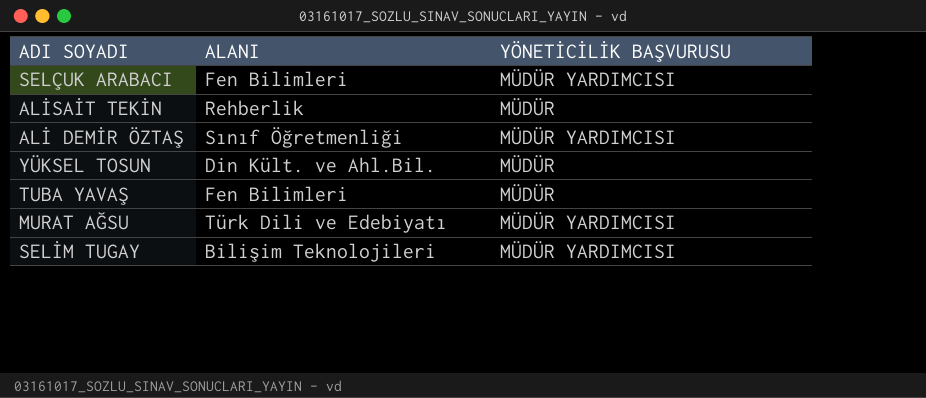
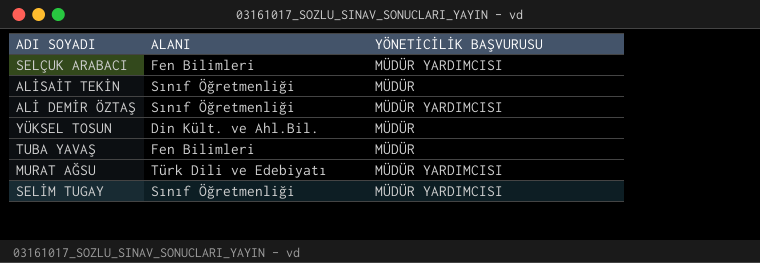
ALİSAİT TEKİN | ALANI: Rehberlik -> Sınıf Öğretmenliği
SELİM TUGAY | ALANI: Bilişim Teknolojileri -> Sınıf Öğretmenliği

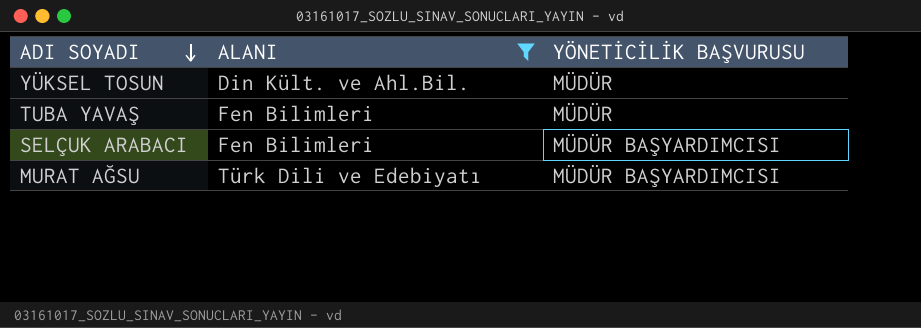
filter: none -> ALANI != Sınıf Öğretmenliği
row order: none -> ADI SOYADI descending
SELÇUK ARABACI | YÖNETİCİLİK BAŞVURUSU: MÜDÜR YARDIMCISI -> MÜDÜR BAŞYARDIMCISI
MURAT AĞSU | YÖNETİCİLİK BAŞVURUSU: MÜDÜR YARDIMCISI -> MÜDÜR BAŞYARDIMCISI

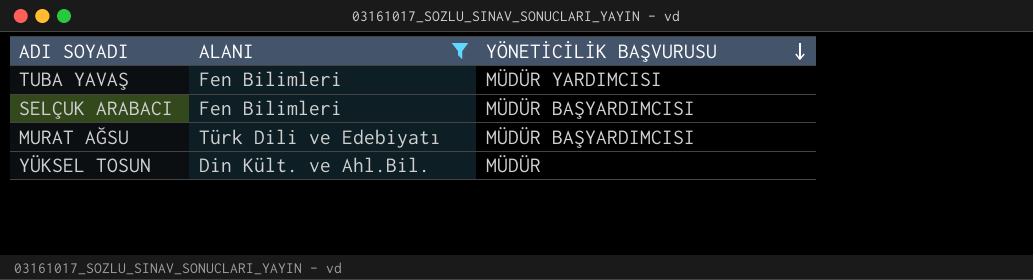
row order: ADI SOYADI descending -> YÖNETİCİLİK BAŞVURUSU descending
TUBA YAVAŞ | YÖNETİCİLİK BAŞVURUSU: MÜDÜR -> MÜDÜR YARDIMCISI

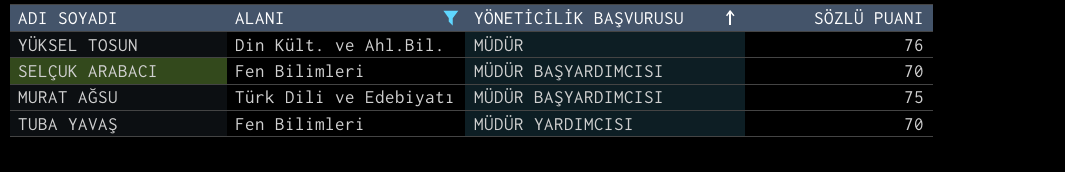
row order: YÖNETİCİLİK BAŞVURUSU descending -> YÖNETİCİLİK BAŞVURUSU ascending
column SÖZLÜ PUANI | position: none -> 4

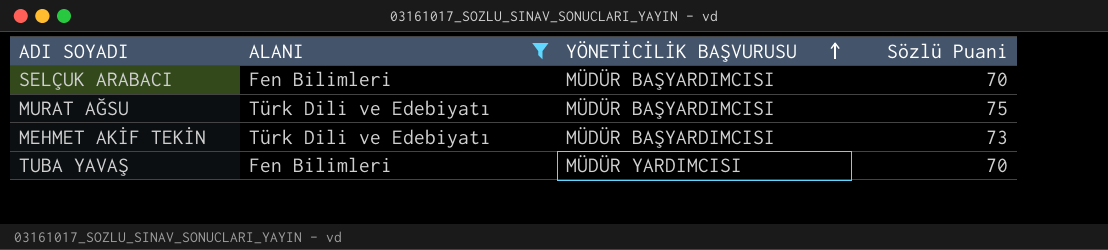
column name: SÖZLÜ PUANI -> Sözlü Puani
row YÜKSEL TOSUN: Din Kült. ve Ahl.Bil. | MÜDÜR | 76 -> none
row MEHMET AKİF TEKİN: none -> Türk Dili ve Edebiyatı | MÜDÜR BAŞYARDIMCISI | 73

